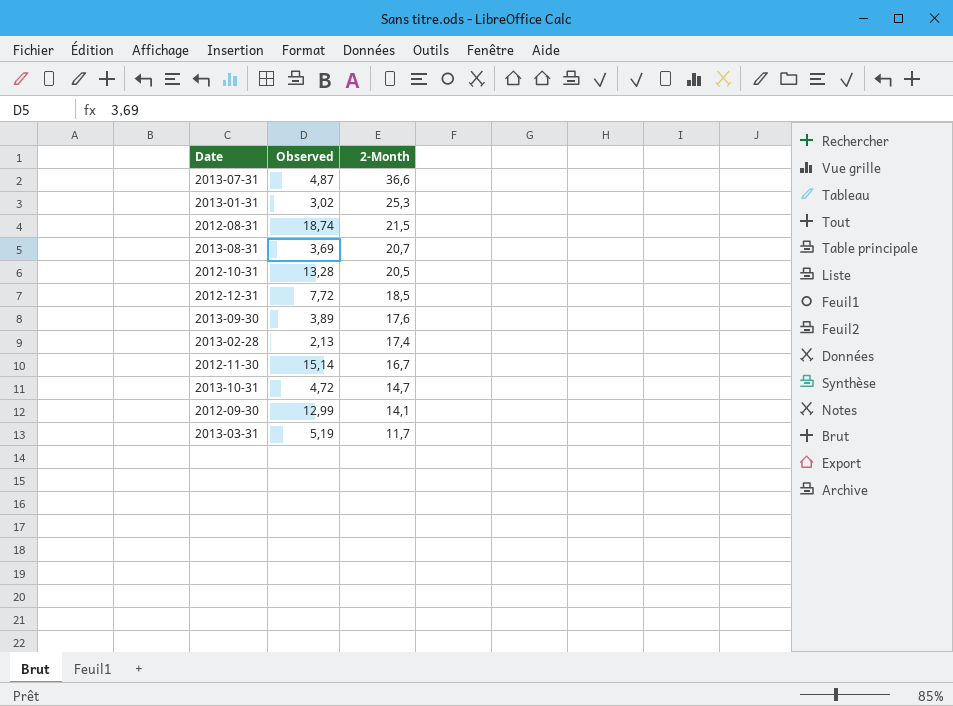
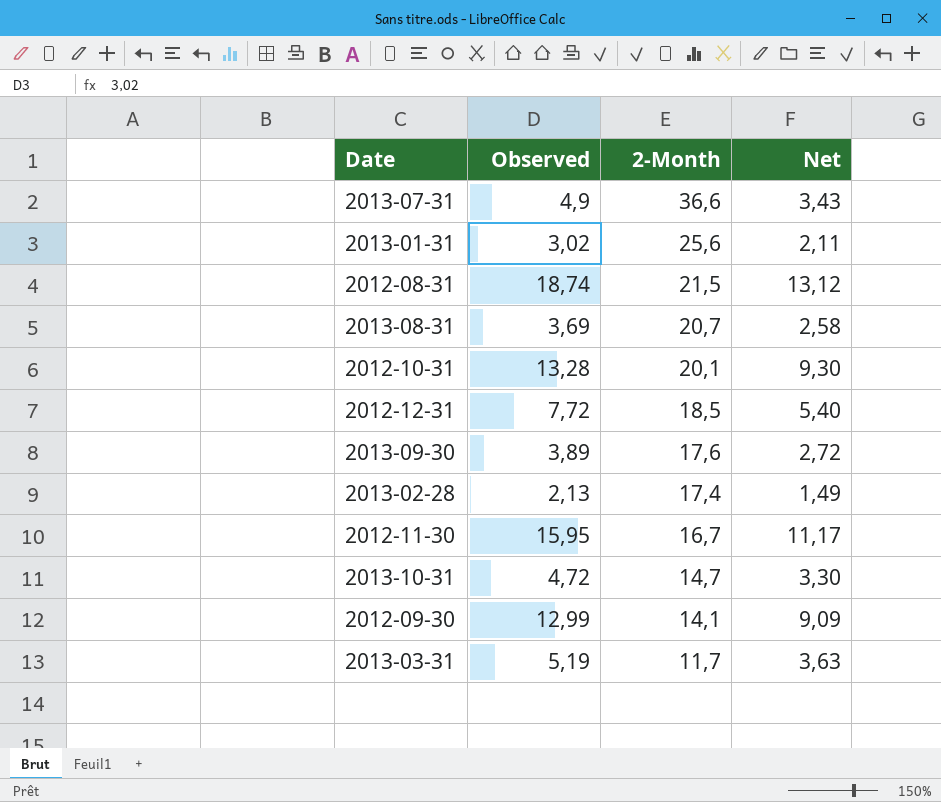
column Net | formula: none -> [Observed] * 0,7
2013-07-31 | Observed: 4,87 -> 4,9
2013-01-31 | 2-Month: 25,3 -> 25,6
2012-10-31 | 2-Month: 20,5 -> 20,1
2012-11-30 | Observed: 15,14 -> 15,95

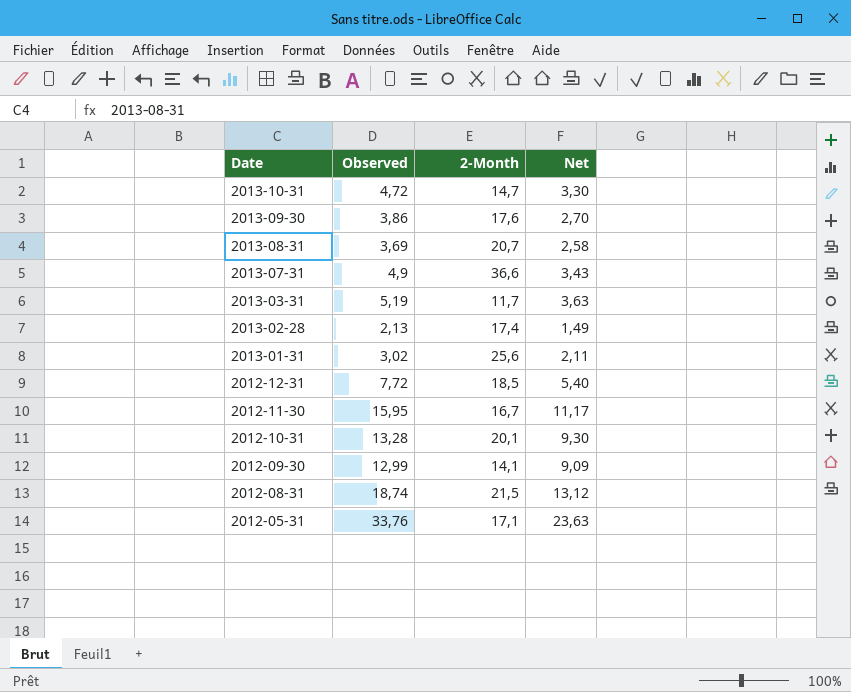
row order: 2-Month descending -> Date descending
2013-09-30 | Observed: 3,89 -> 3,86
2013-09-30 | Net: 2,72 -> 2,70
row 2012-05-31: none -> 33,76 | 17,1 | 23,63

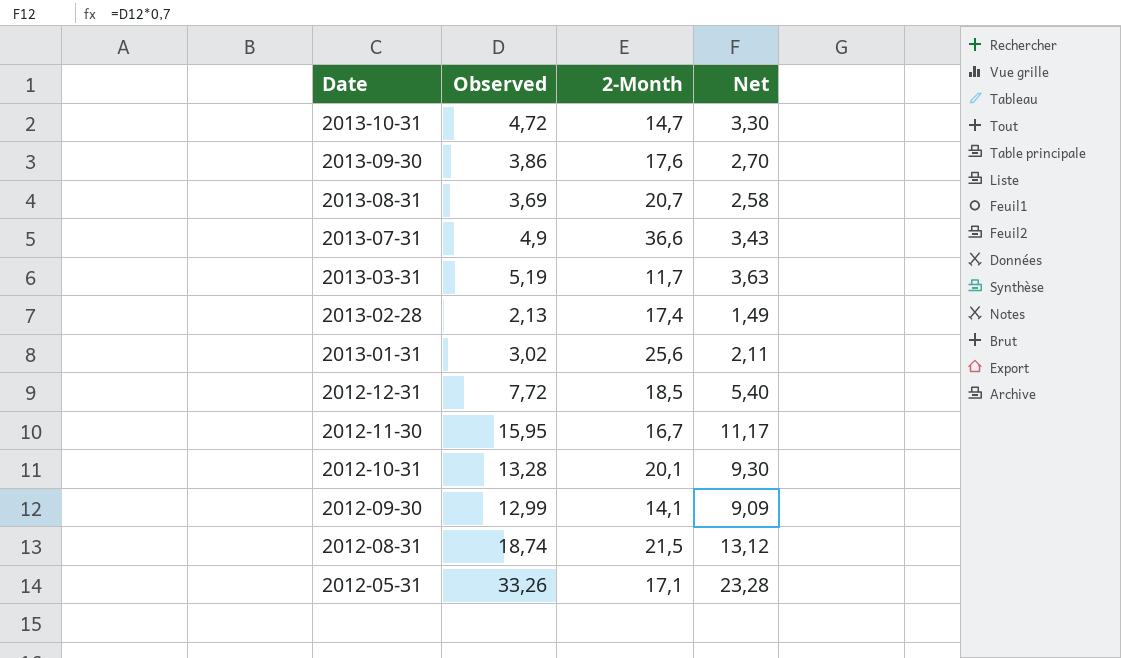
2012-05-31 | Observed: 33,76 -> 33,26
2012-05-31 | Net: 23,63 -> 23,28

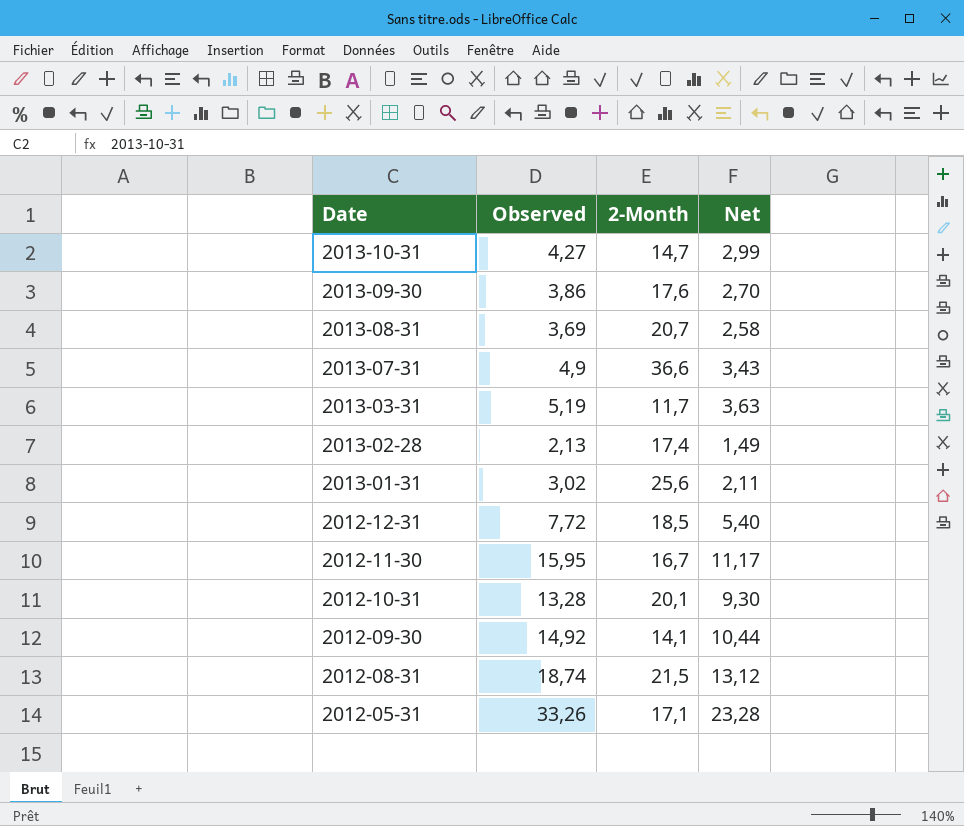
2013-10-31 | Observed: 4,72 -> 4,27
2013-10-31 | Net: 3,30 -> 2,99
2012-09-30 | Observed: 12,99 -> 14,92
2012-09-30 | Net: 9,09 -> 10,44

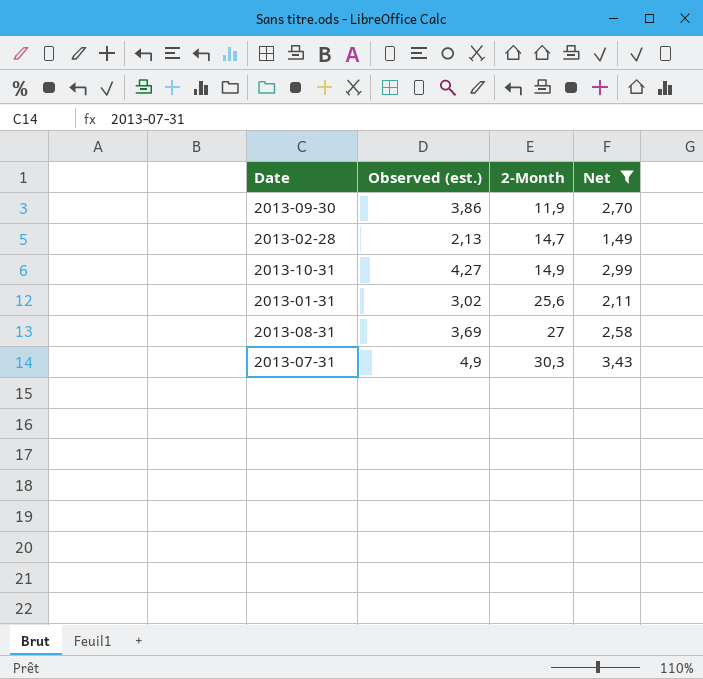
filter: none -> Net <= 3,43
row order: Date descending -> 2-Month ascending
column name: Observed -> Observed (est.)
2013-09-30 | 2-Month: 17,6 -> 11,9
2013-02-28 | 2-Month: 17,4 -> 14,7
2013-10-31 | 2-Month: 14,7 -> 14,9
2013-08-31 | 2-Month: 20,7 -> 27
2013-07-31 | 2-Month: 36,6 -> 30,3

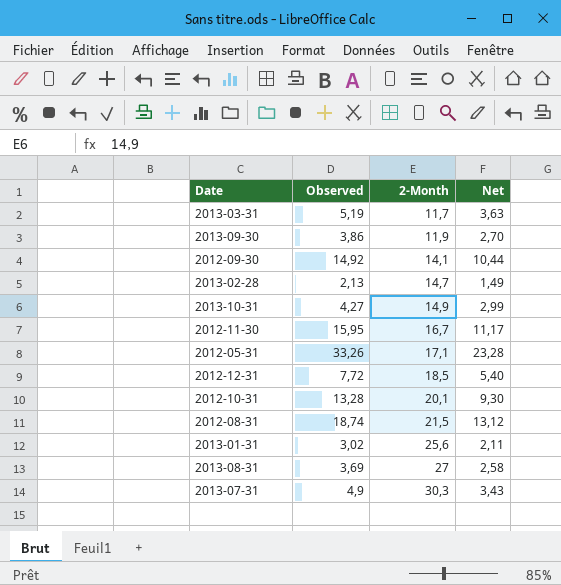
filter: Net <= 3,43 -> none
column name: Observed (est.) -> Observed

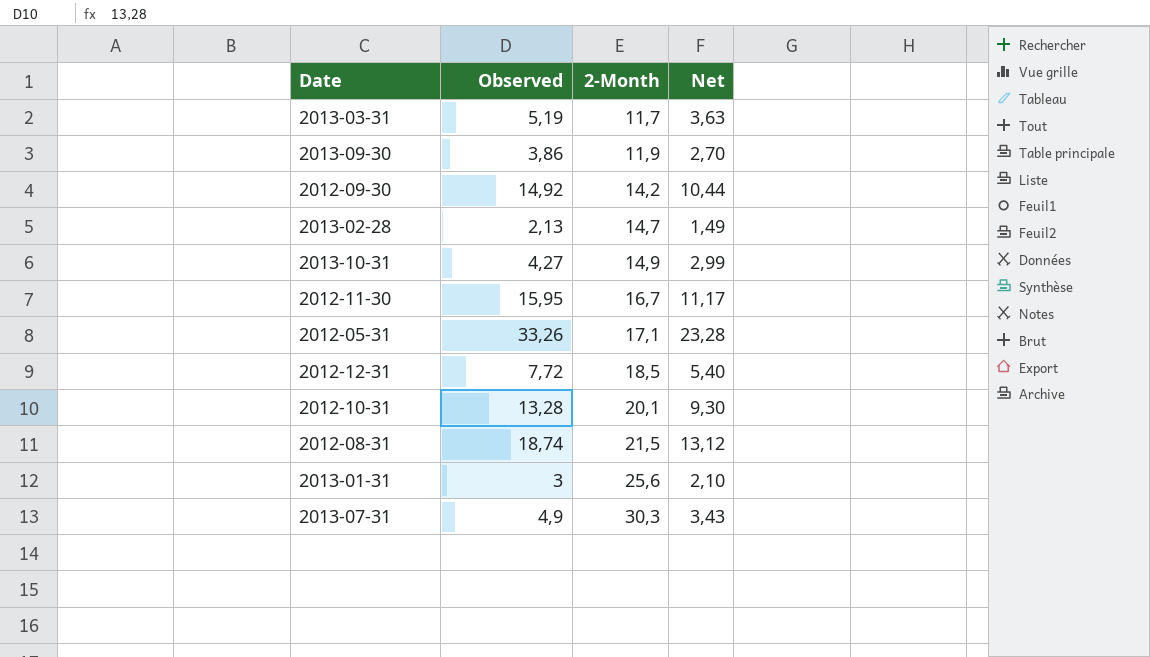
row 2013-08-31: 3,69 | 27 | 2,58 -> none
2012-09-30 | 2-Month: 14,1 -> 14,2
2013-01-31 | Observed: 3,02 -> 3
2013-01-31 | Net: 2,11 -> 2,10

